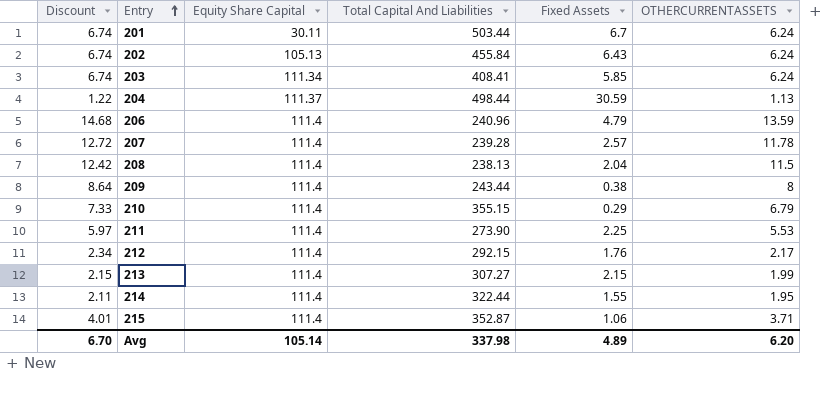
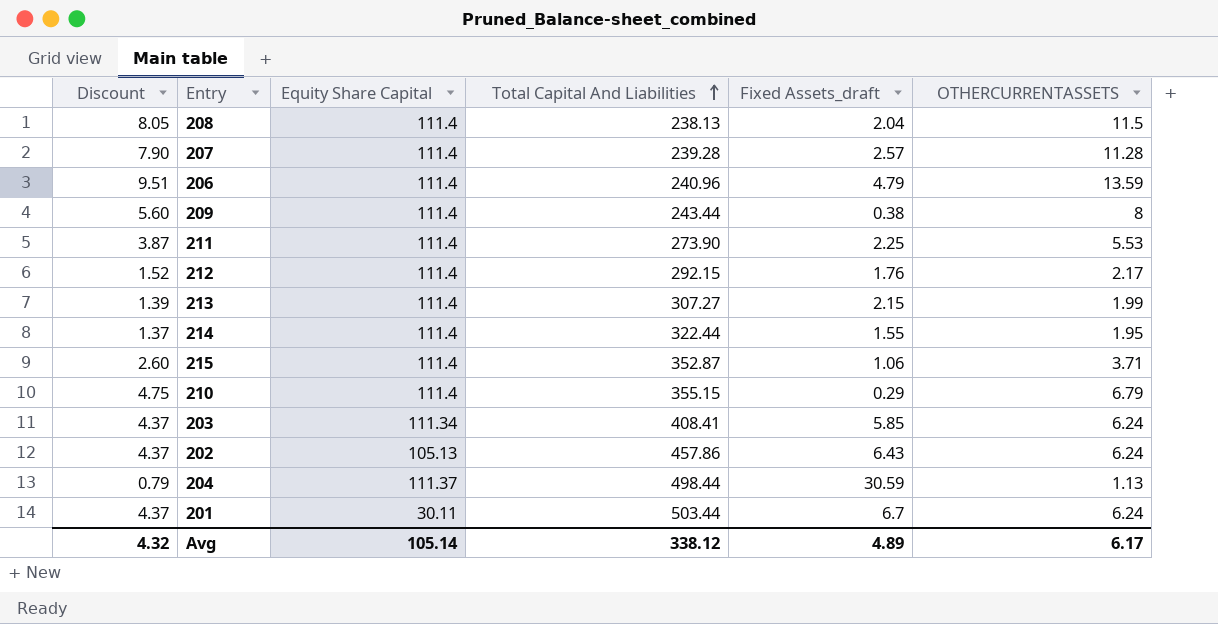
row order: Entry ascending -> Total Capital And Liabilities ascending
column Discount | formula: [OTHERCURRENTASSETS] * 1.08 -> [OTHERCURRENTASSETS] * 0.7
column name: Fixed Assets -> Fixed Assets_draft
207 | OTHERCURRENTASSETS: 11.78 -> 11.28
202 | Total Capital And Liabilities: 455.84 -> 457.86
Avg | Discount: 6.70 -> 4.32
Avg | Total Capital And Liabilities: 337.98 -> 338.12
Avg | OTHERCURRENTASSETS: 6.20 -> 6.17

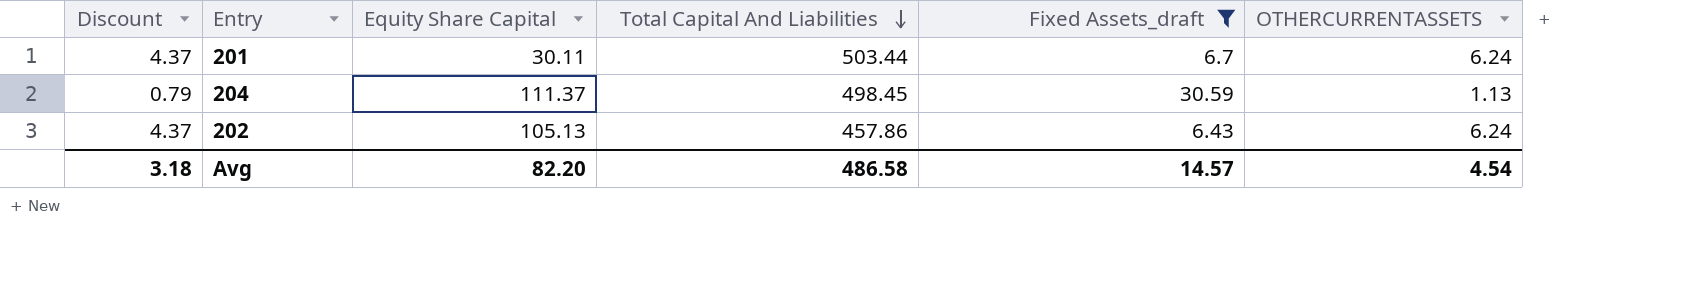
filter: none -> Fixed Assets_draft >= 6.43
row order: Total Capital And Liabilities ascending -> Total Capital And Liabilities descending
204 | Total Capital And Liabilities: 498.44 -> 498.45
Avg | Discount: 4.32 -> 3.18
Avg | Equity Share Capital: 105.14 -> 82.20
Avg | Total Capital And Liabilities: 338.12 -> 486.58
Avg | Fixed Assets_draft: 4.89 -> 14.57
Avg | OTHERCURRENTASSETS: 6.17 -> 4.54

